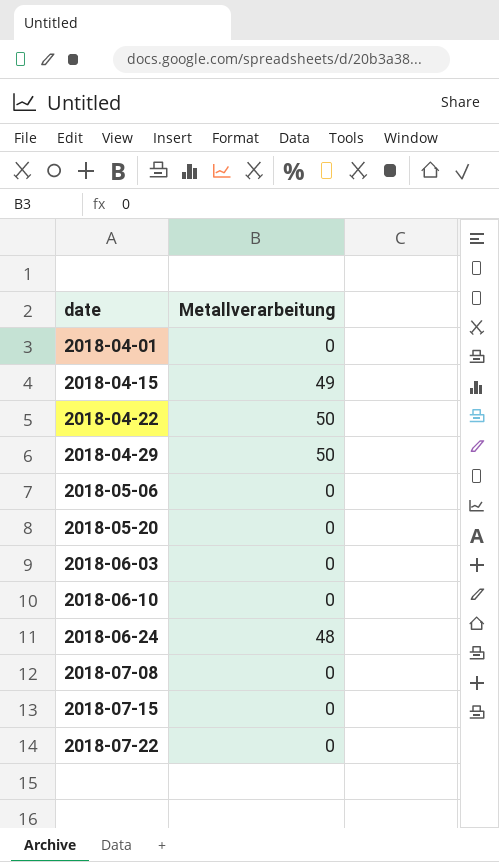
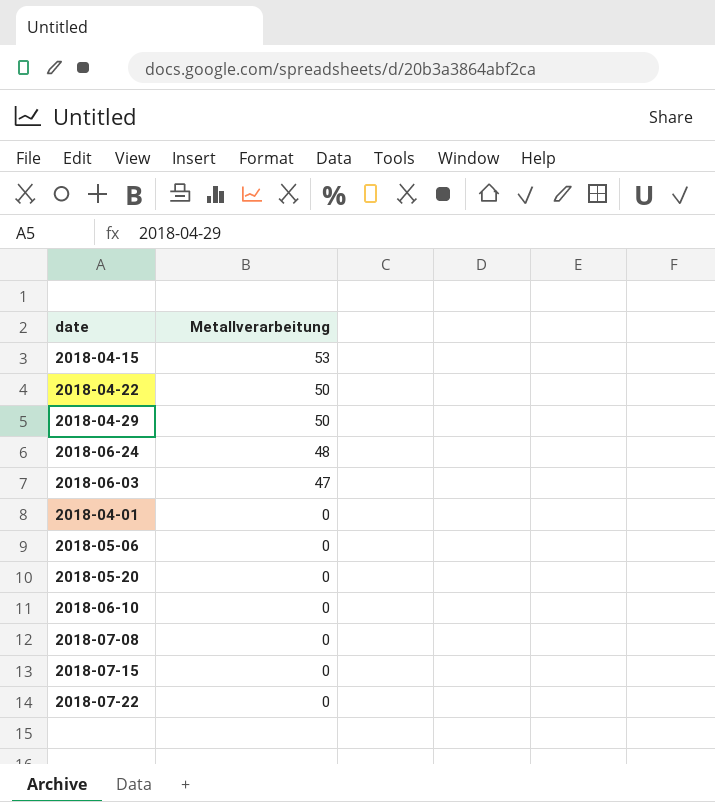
row order: date ascending -> Metallverarbeitung descending
2018-04-15 | Metallverarbeitung: 49 -> 53
2018-06-03 | Metallverarbeitung: 0 -> 47

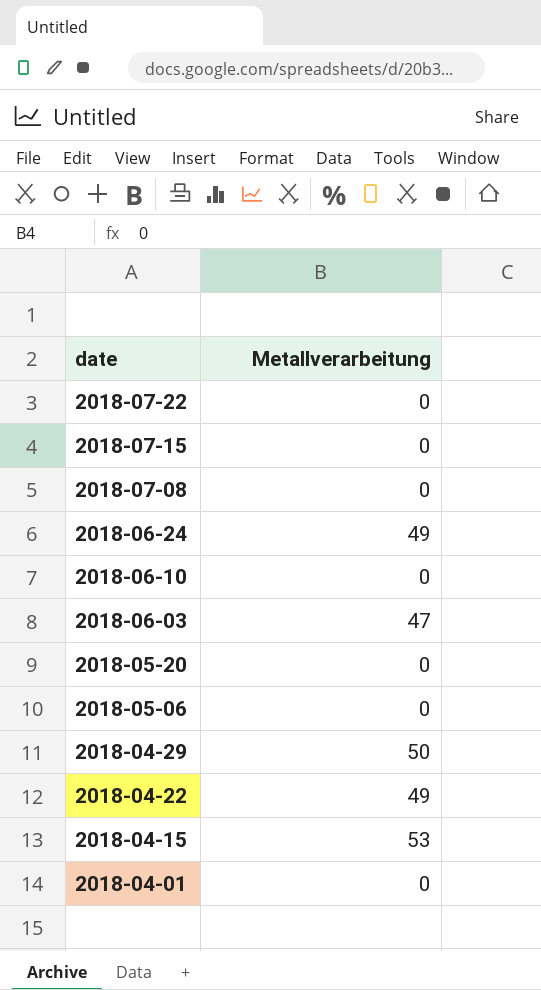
row order: Metallverarbeitung descending -> date descending
2018-06-24 | Metallverarbeitung: 48 -> 49
2018-04-22 | Metallverarbeitung: 50 -> 49

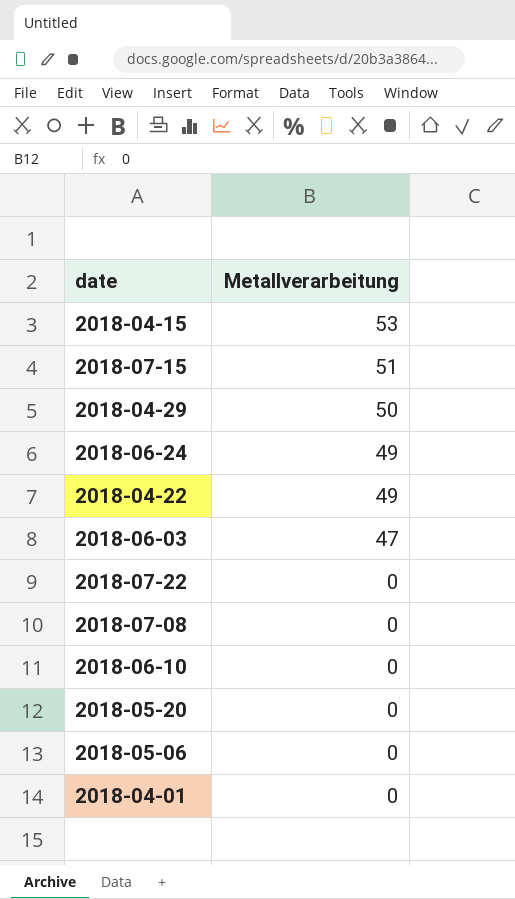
row order: date descending -> Metallverarbeitung descending
2018-07-15 | Metallverarbeitung: 0 -> 51

